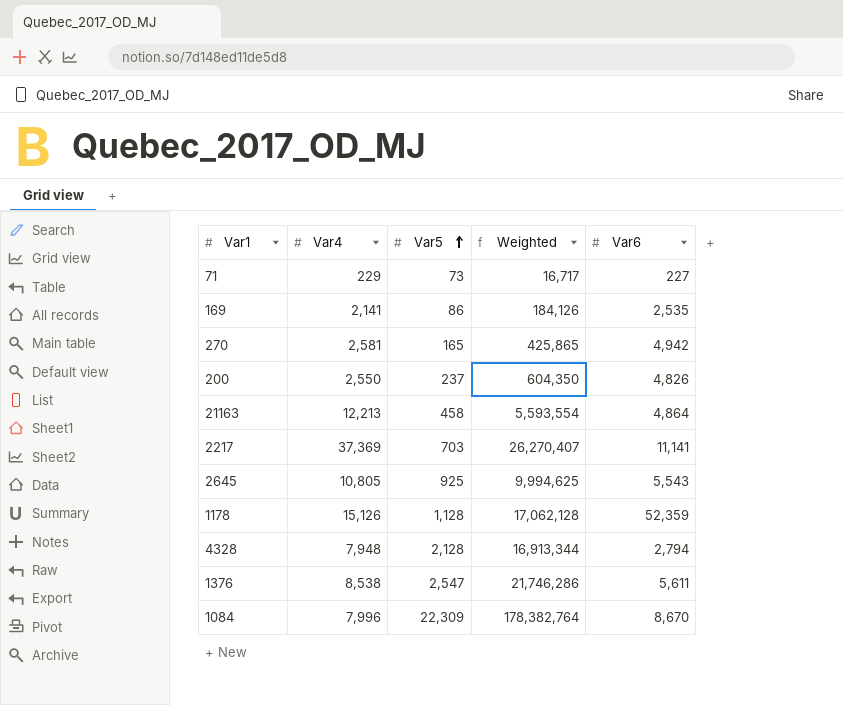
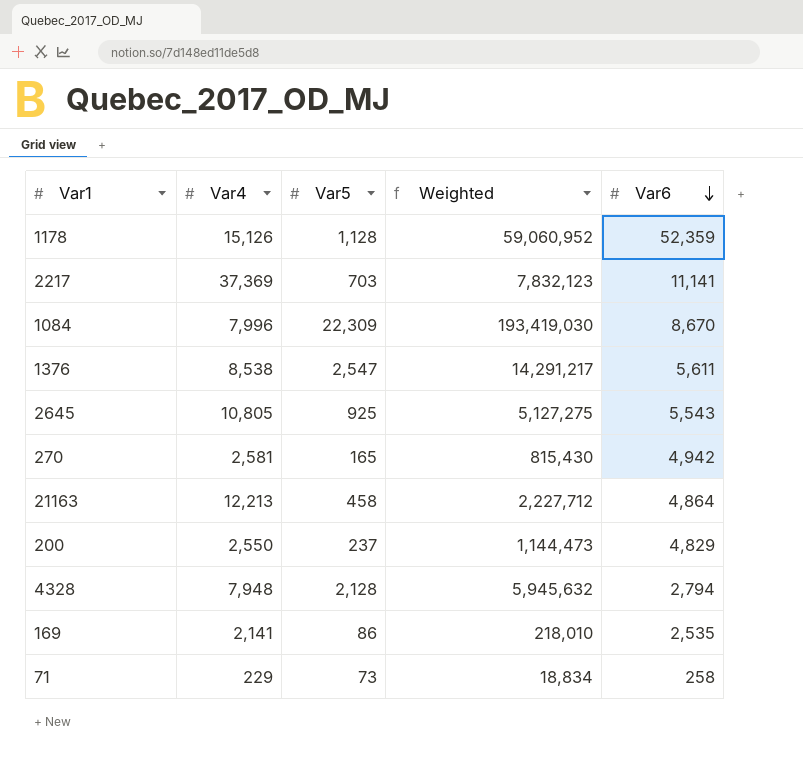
row order: Var5 ascending -> Var6 descending
column Weighted | formula: [Var4] * [Var5] -> [Var5] * [Var6]
200 | Var6: 4,826 -> 4,829
71 | Var6: 227 -> 258

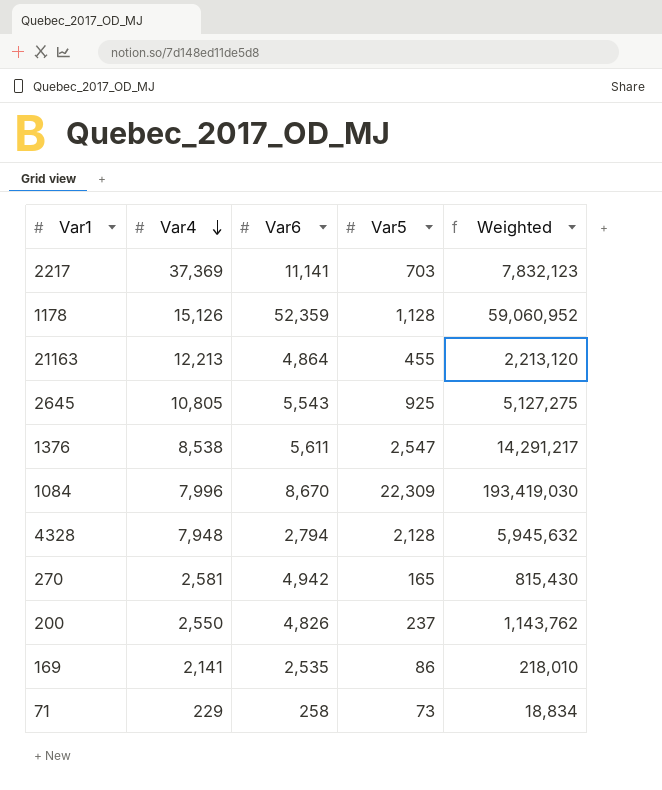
row order: Var6 descending -> Var4 descending
column Var6 | position: 5 -> 3
21163 | Var5: 458 -> 455
21163 | Weighted: 2,227,712 -> 2,213,120
200 | Var6: 4,829 -> 4,826
200 | Weighted: 1,144,473 -> 1,143,762

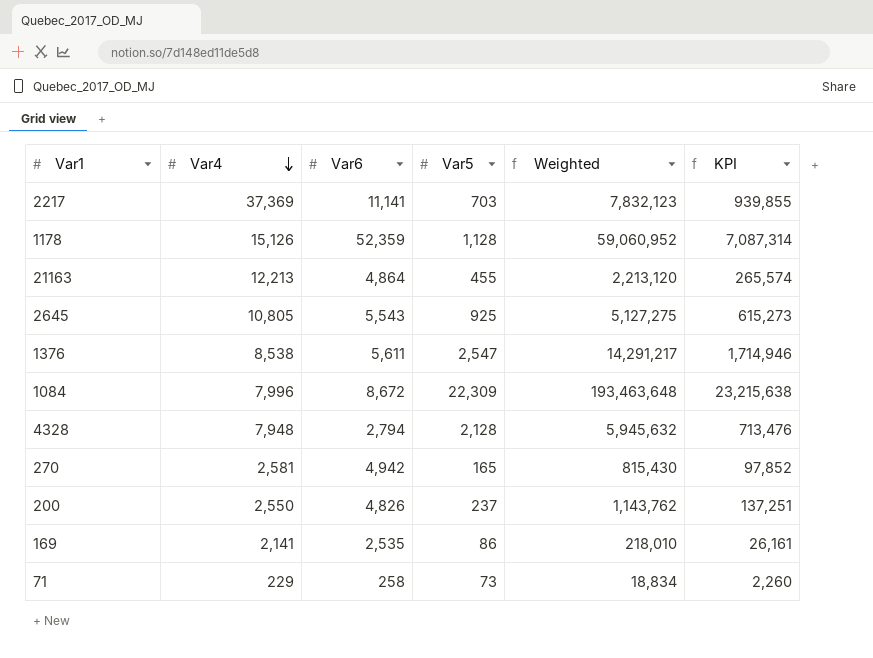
column KPI | formula: none -> [Weighted] * 0.12
1084 | Var6: 8,670 -> 8,672
1084 | Weighted: 193,419,030 -> 193,463,648

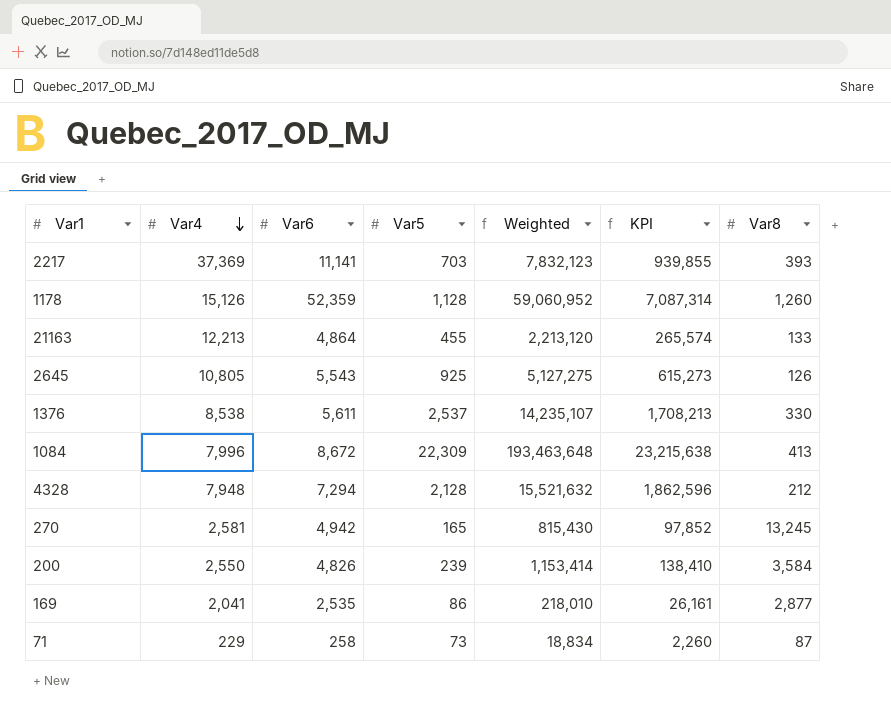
column Var8 | position: none -> 7
1376 | Var5: 2,547 -> 2,537
1376 | Weighted: 14,291,217 -> 14,235,107
1376 | KPI: 1,714,946 -> 1,708,213
4328 | Var6: 2,794 -> 7,294
4328 | Weighted: 5,945,632 -> 15,521,632
4328 | KPI: 713,476 -> 1,862,596
200 | Var5: 237 -> 239
200 | Weighted: 1,143,762 -> 1,153,414
200 | KPI: 137,251 -> 138,410
169 | Var4: 2,141 -> 2,041

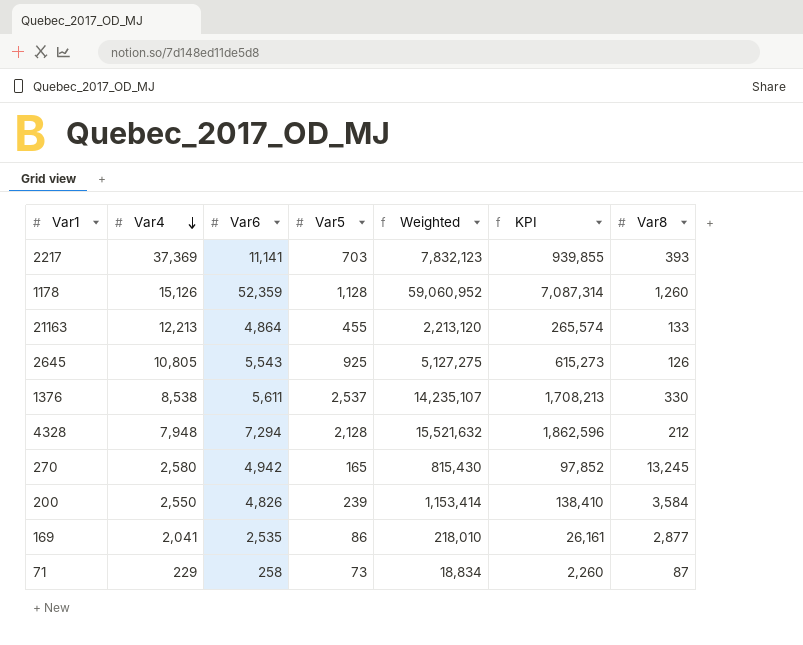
row 1084: 7,996 | 8,672 | 22,309 | 193,463,648 | 23,215,638 | 413 -> none
270 | Var4: 2,581 -> 2,580

